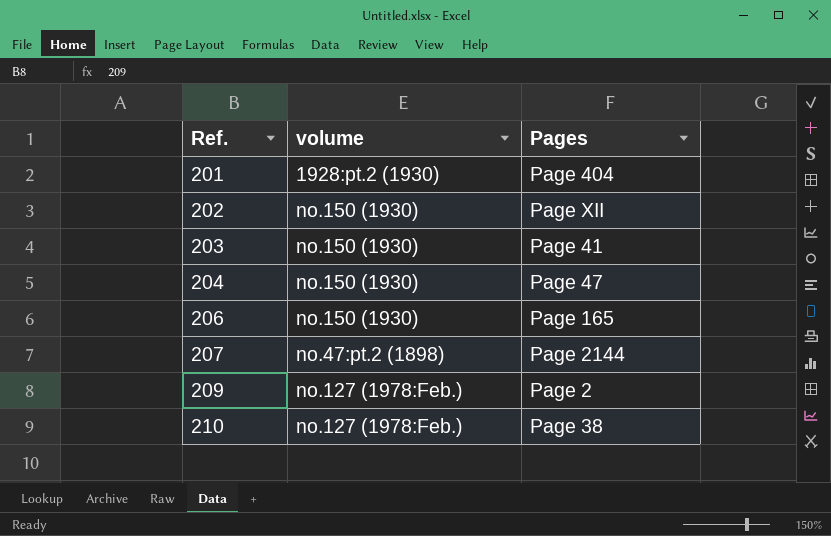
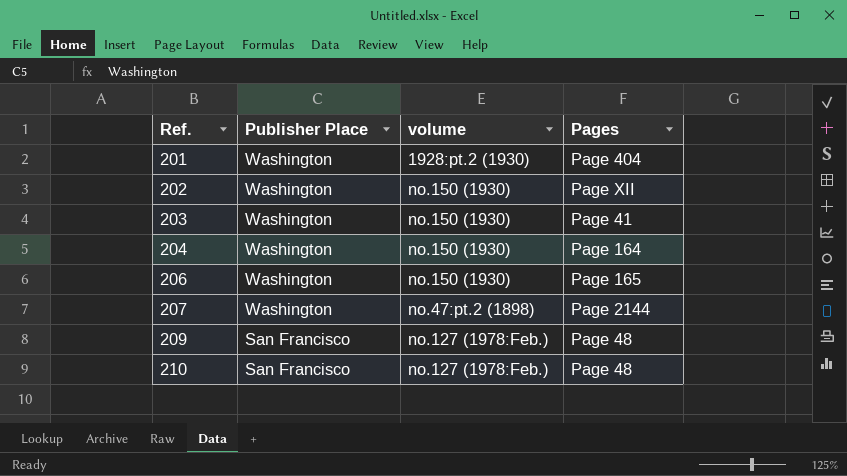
column Publisher Place | position: none -> 2
204 | Pages: Page 47 -> Page 164
209 | Pages: Page 2 -> Page 48
210 | Pages: Page 38 -> Page 48

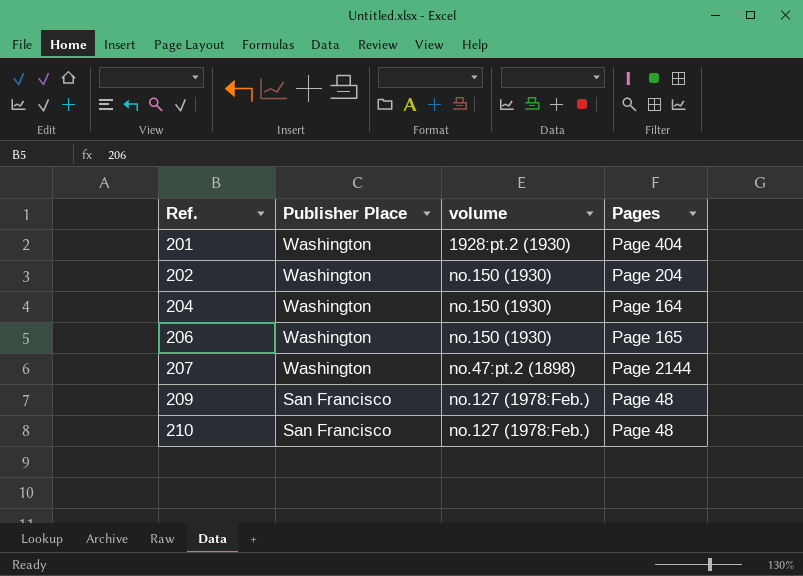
row 203: Washington | no.150 (1930) | Page 41 -> none
202 | Pages: Page XII -> Page 204

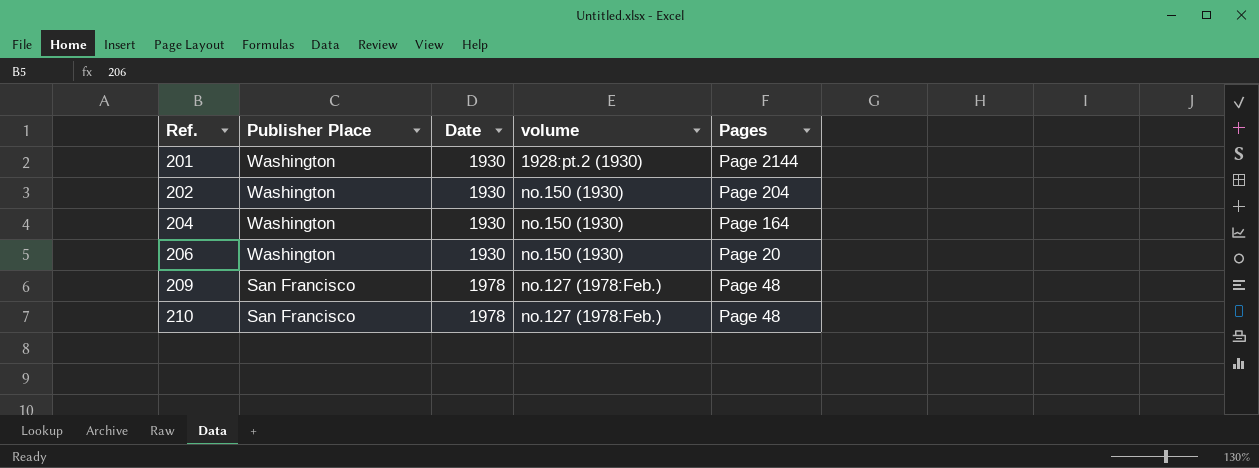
column Date | position: none -> 3
row 207: Washington | no.47:pt.2 (1898) | Page 2144 -> none
201 | Pages: Page 404 -> Page 2144
206 | Pages: Page 165 -> Page 20

